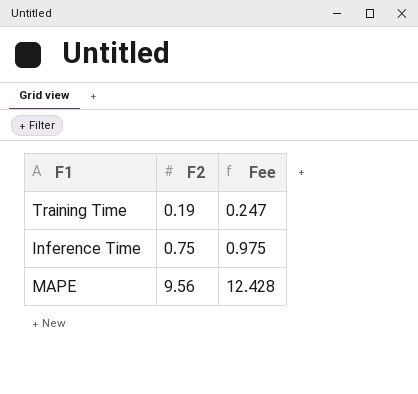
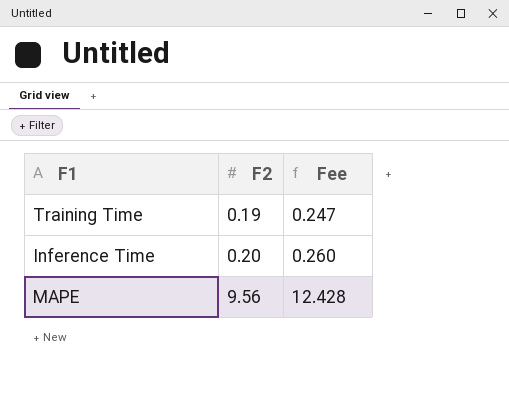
Inference Time | F2: 0.75 -> 0.20
Inference Time | Fee: 0.975 -> 0.260

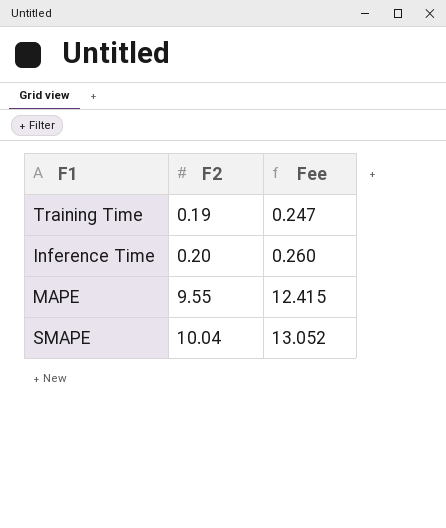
MAPE | F2: 9.56 -> 9.55
MAPE | Fee: 12.428 -> 12.415
row SMAPE: none -> 10.04 | 13.052

